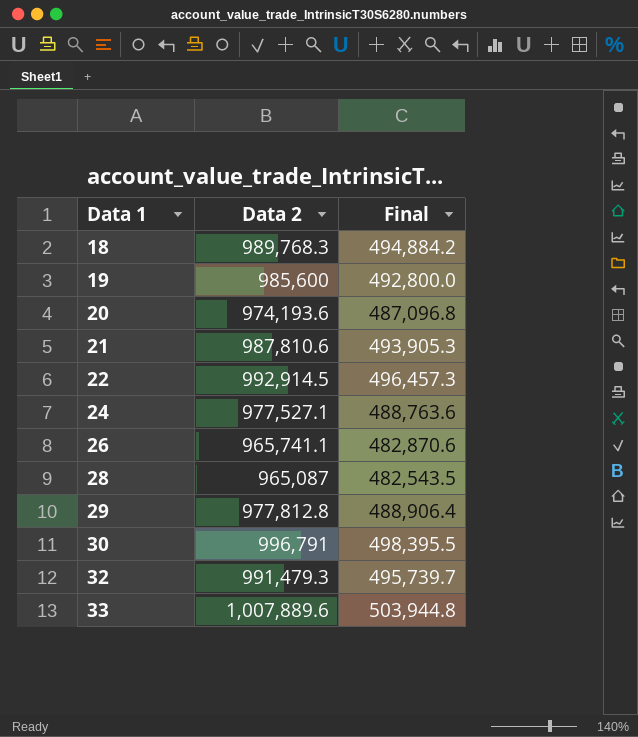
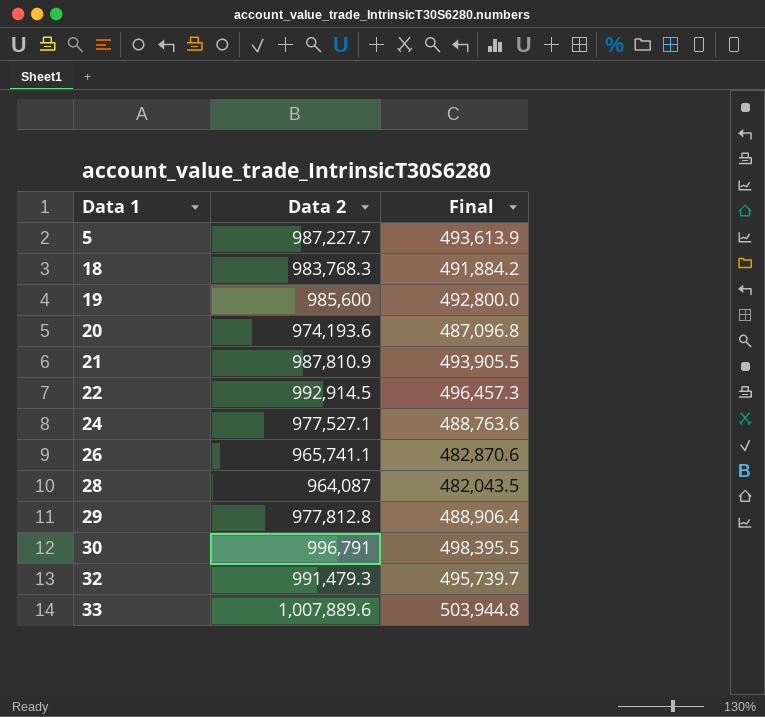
row 5: none -> 987,227.7 | 493,613.9
18 | Data 2: 989,768.3 -> 983,768.3
18 | Final: 494,884.2 -> 491,884.2
21 | Data 2: 987,810.6 -> 987,810.9
21 | Final: 493,905.3 -> 493,905.5
28 | Data 2: 965,087 -> 964,087
28 | Final: 482,543.5 -> 482,043.5

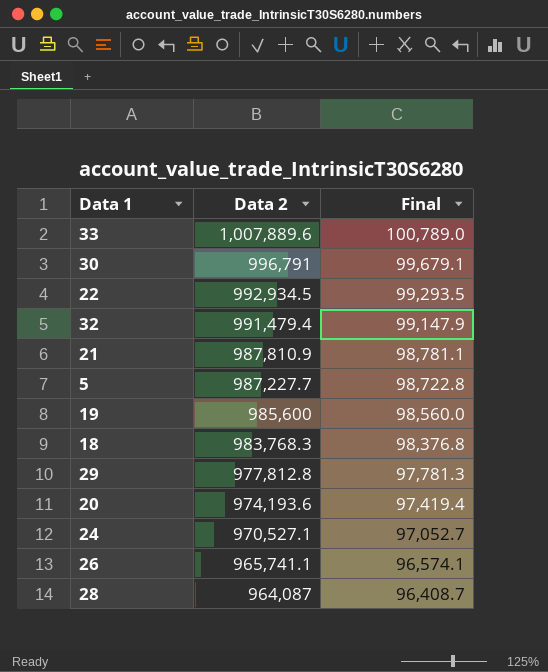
row order: Data 1 ascending -> Data 2 descending
column Final | formula: [Data 2] * 0.5 -> [Data 2] * 0.1
22 | Data 2: 992,914.5 -> 992,934.5
32 | Data 2: 991,479.3 -> 991,479.4
24 | Data 2: 977,527.1 -> 970,527.1

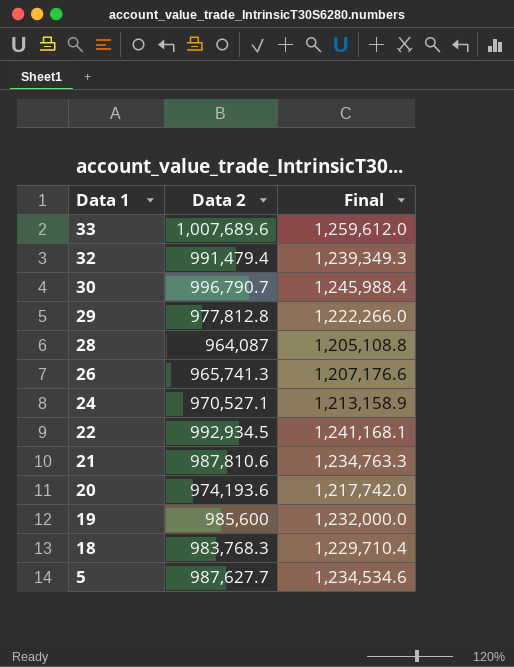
row order: Data 2 descending -> Data 1 descending
column Final | formula: [Data 2] * 0.1 -> [Data 2] * 1.25
33 | Data 2: 1,007,889.6 -> 1,007,689.6
30 | Data 2: 996,791 -> 996,790.7
26 | Data 2: 965,741.1 -> 965,741.3
21 | Data 2: 987,810.9 -> 987,810.6
5 | Data 2: 987,227.7 -> 987,627.7

